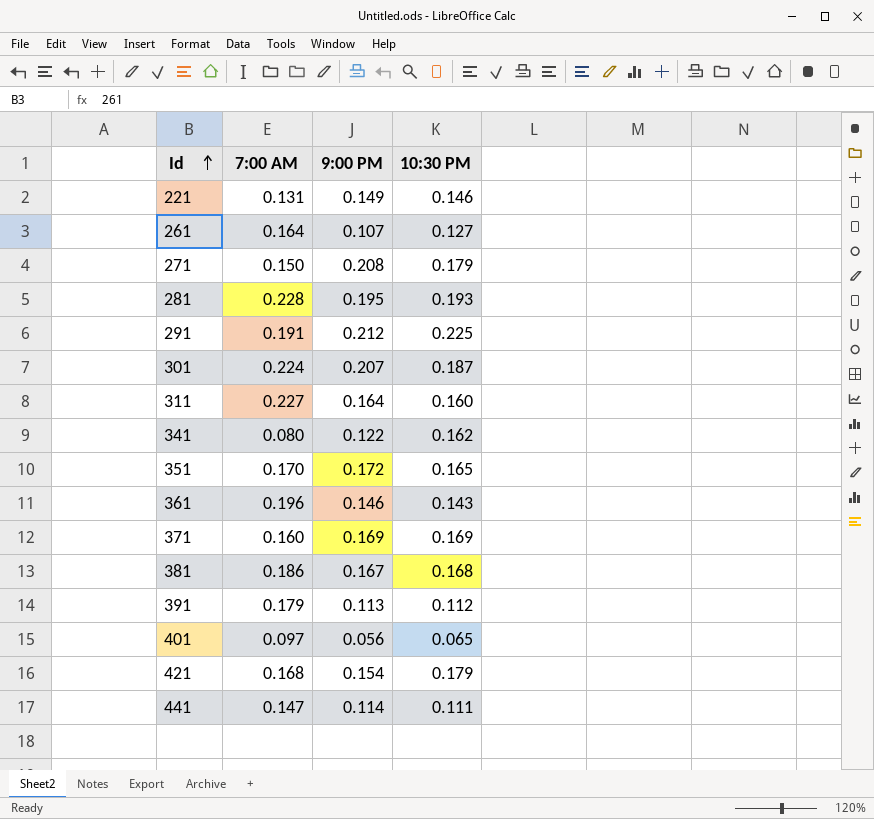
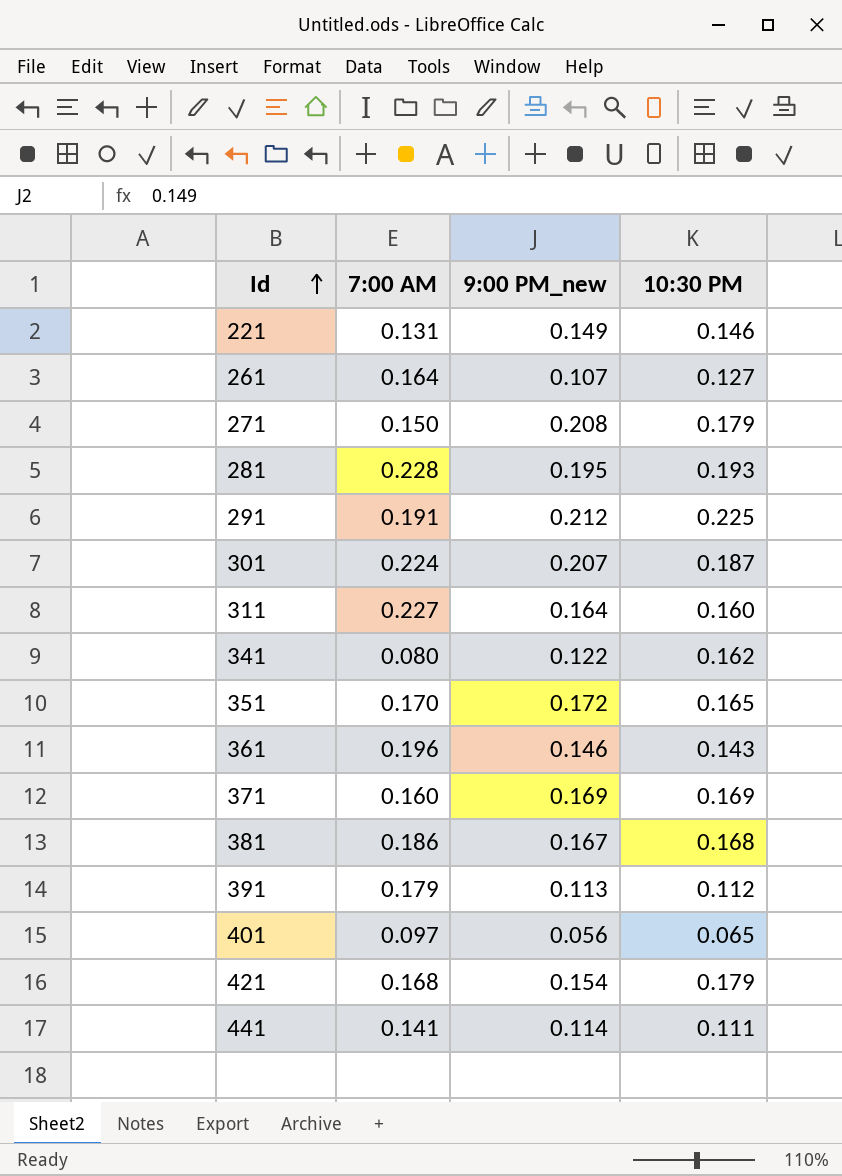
column name: 9:00 PM -> 9:00 PM_new
441 | 7:00 AM: 0.147 -> 0.141

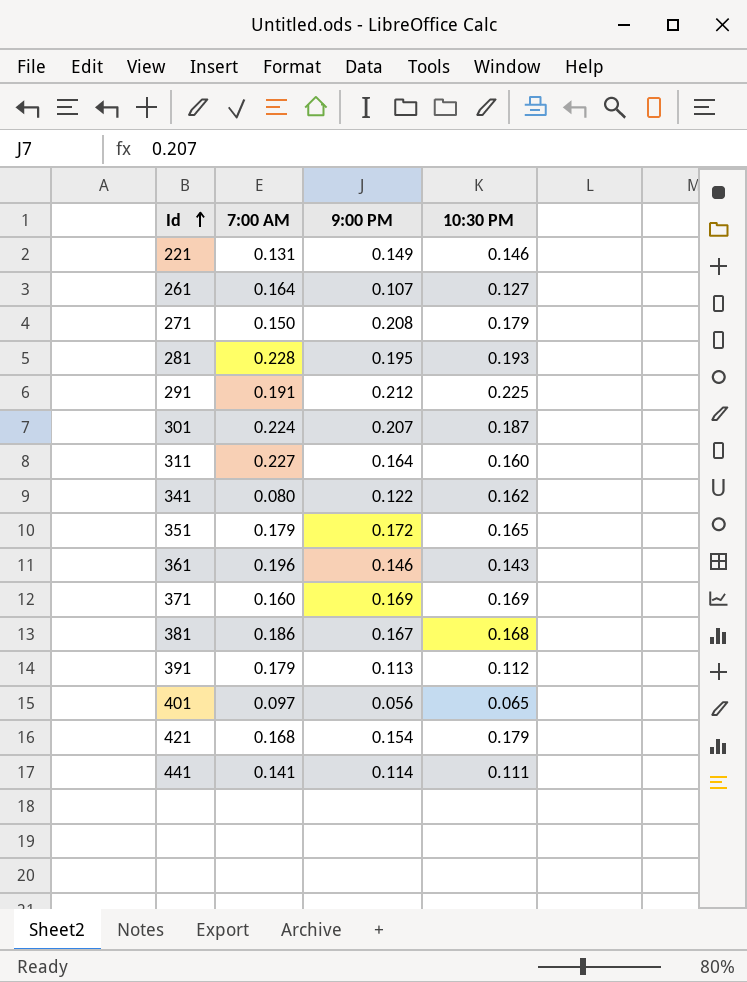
column name: 9:00 PM_new -> 9:00 PM
351 | 7:00 AM: 0.170 -> 0.179

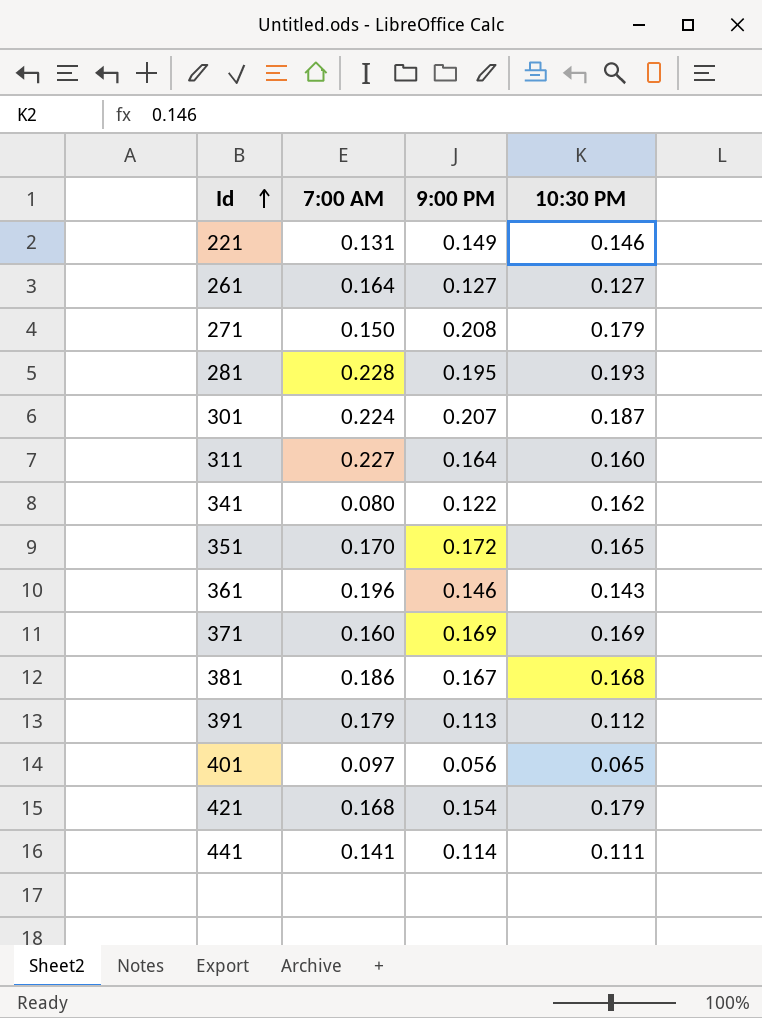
row 291: 0.191 | 0.212 | 0.225 -> none
261 | 9:00 PM: 0.107 -> 0.127
351 | 7:00 AM: 0.179 -> 0.170

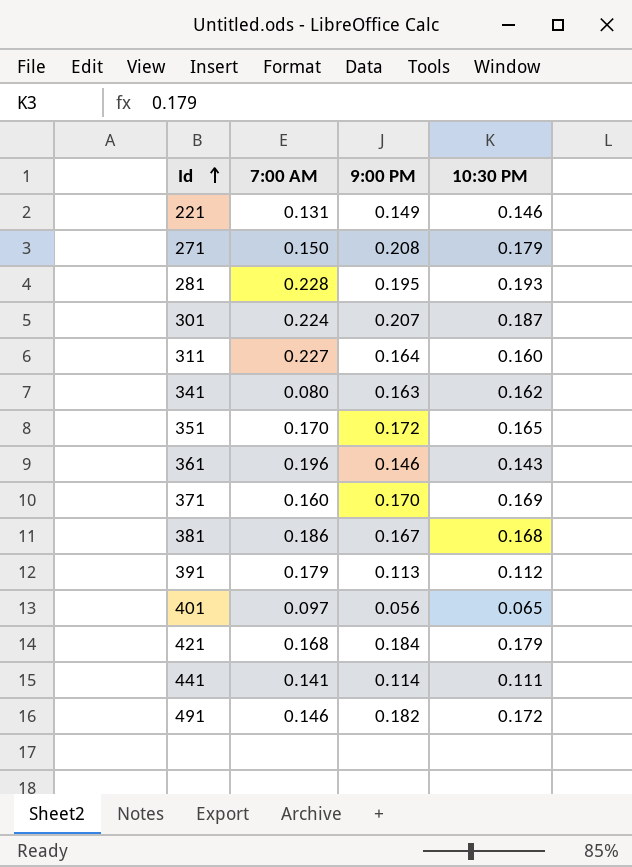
row 261: 0.164 | 0.127 | 0.127 -> none
341 | 9:00 PM: 0.122 -> 0.163
371 | 9:00 PM: 0.169 -> 0.170
421 | 9:00 PM: 0.154 -> 0.184
row 491: none -> 0.146 | 0.182 | 0.172

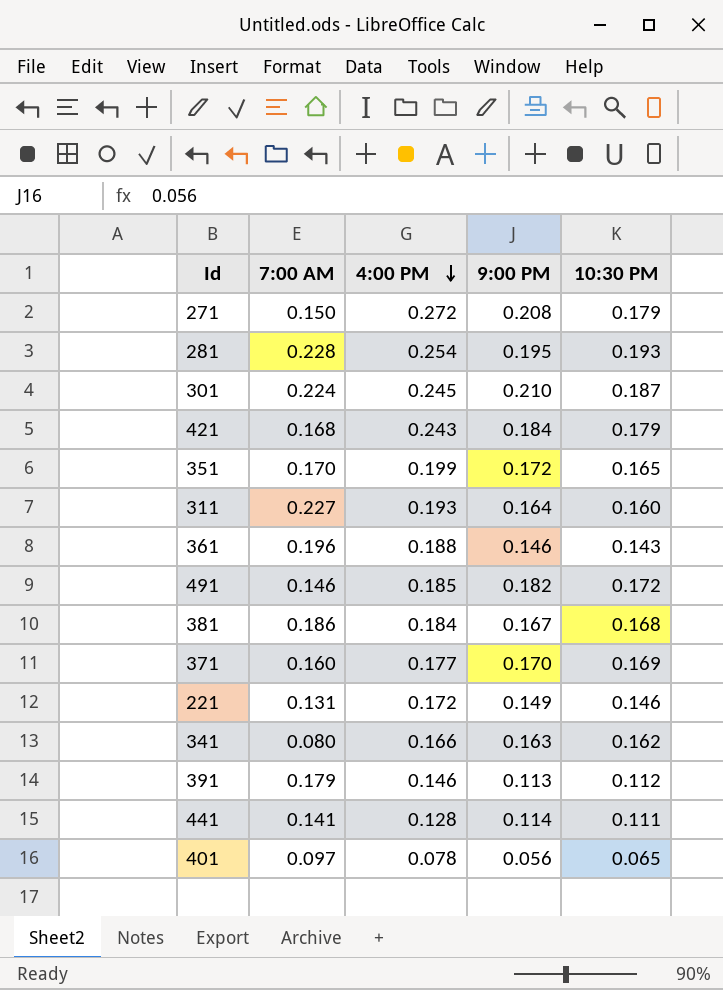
row order: Id ascending -> 4:00 PM descending
column 4:00 PM | position: none -> 3
301 | 9:00 PM: 0.207 -> 0.210

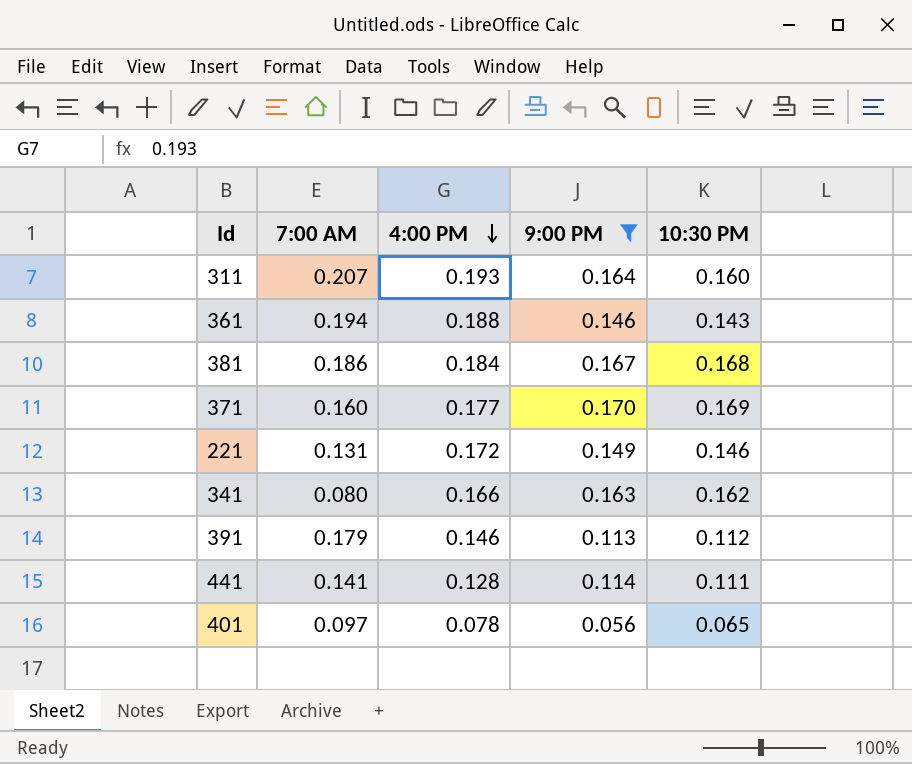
filter: none -> 9:00 PM <= 0.170
311 | 7:00 AM: 0.227 -> 0.207
361 | 7:00 AM: 0.196 -> 0.194

